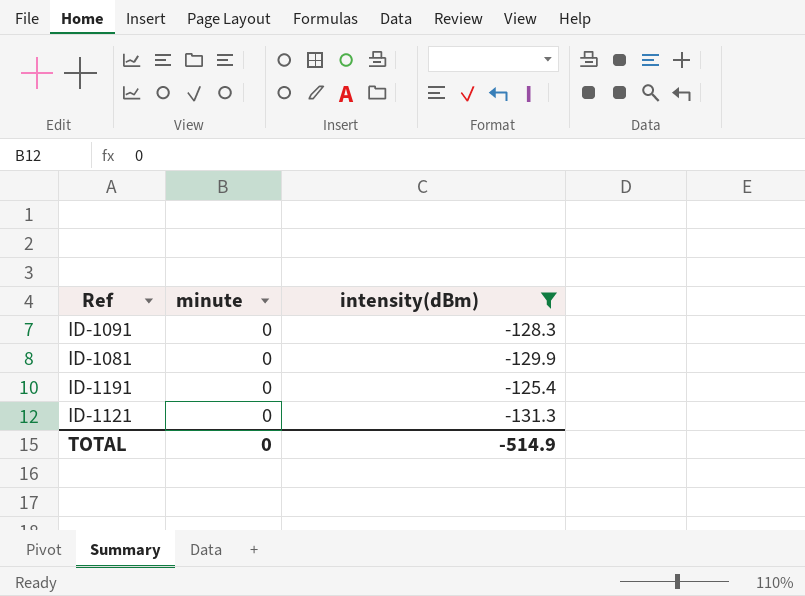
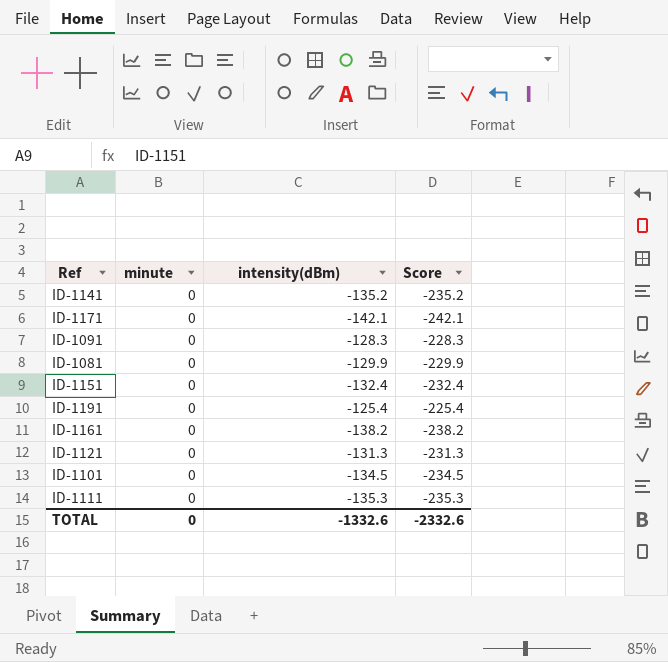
filter: intensity(dBm) >= -131.3 -> none
column Score | formula: none -> [intensity(dBm)] - 100
TOTAL | intensity(dBm): -514.9 -> -1332.6

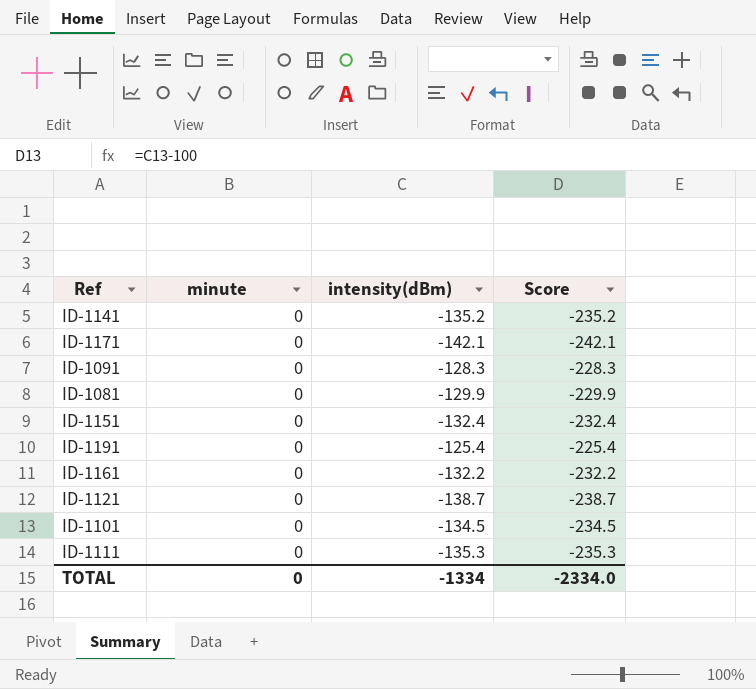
ID-1161 | intensity(dBm): -138.2 -> -132.2
ID-1161 | Score: -238.2 -> -232.2
ID-1121 | intensity(dBm): -131.3 -> -138.7
ID-1121 | Score: -231.3 -> -238.7
TOTAL | intensity(dBm): -1332.6 -> -1334
TOTAL | Score: -2332.6 -> -2334.0

